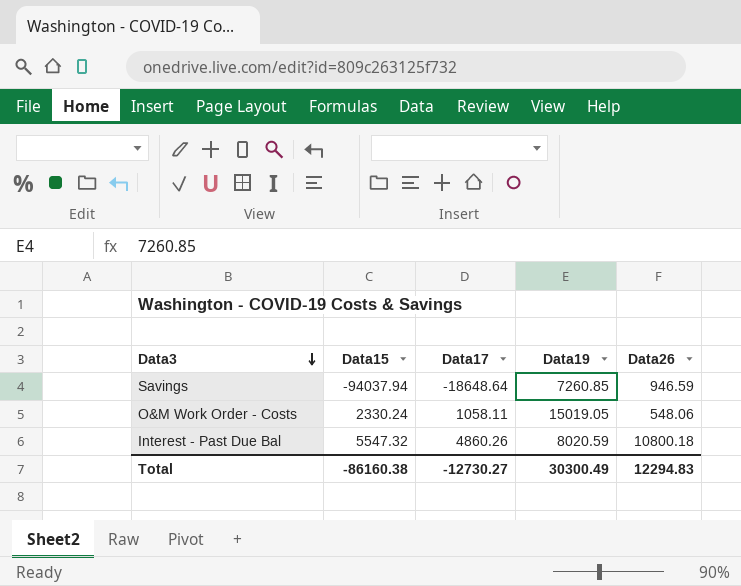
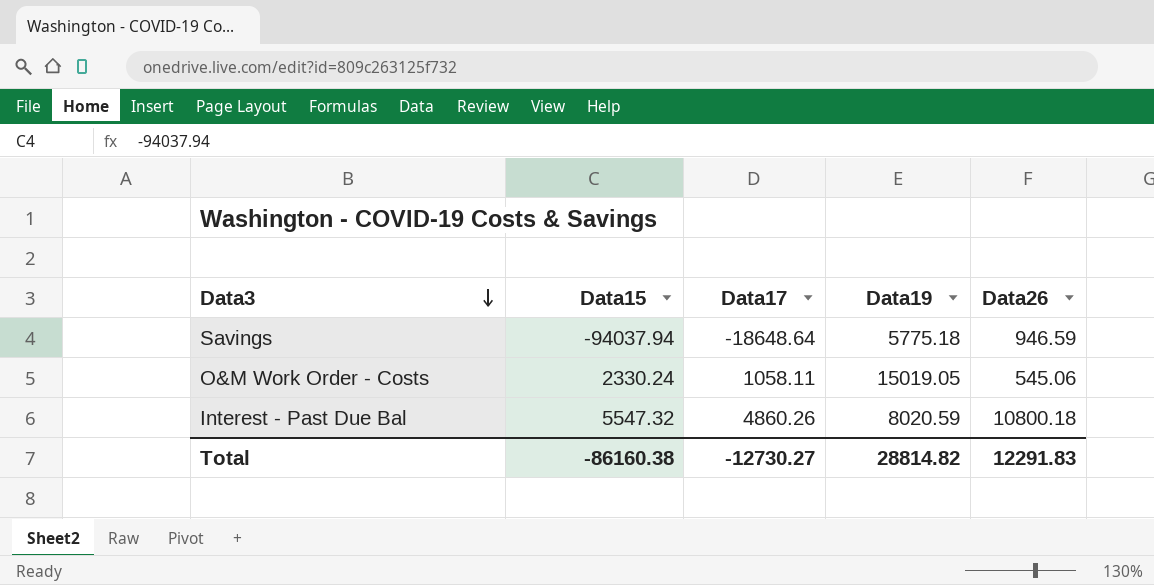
Savings | Data19: 7260.85 -> 5775.18
O&M Work Order - Costs | Data26: 548.06 -> 545.06
Total | Data19: 30300.49 -> 28814.82
Total | Data26: 12294.83 -> 12291.83

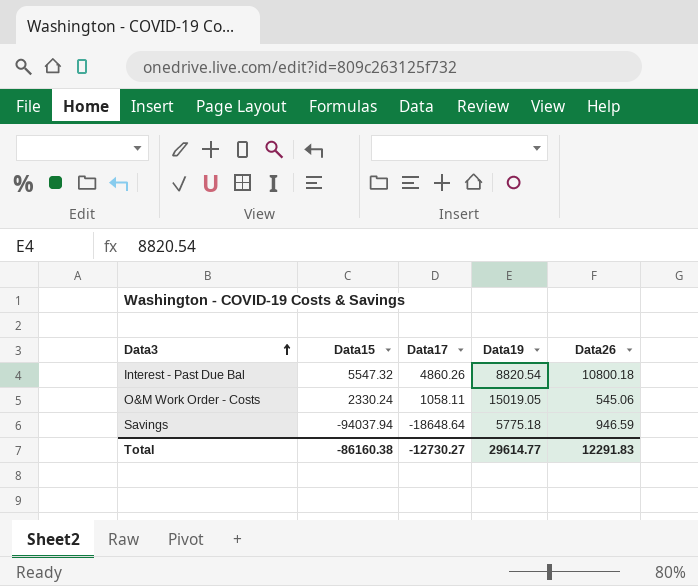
row order: Data3 descending -> Data3 ascending
Interest - Past Due Bal | Data19: 8020.59 -> 8820.54
Total | Data19: 28814.82 -> 29614.77

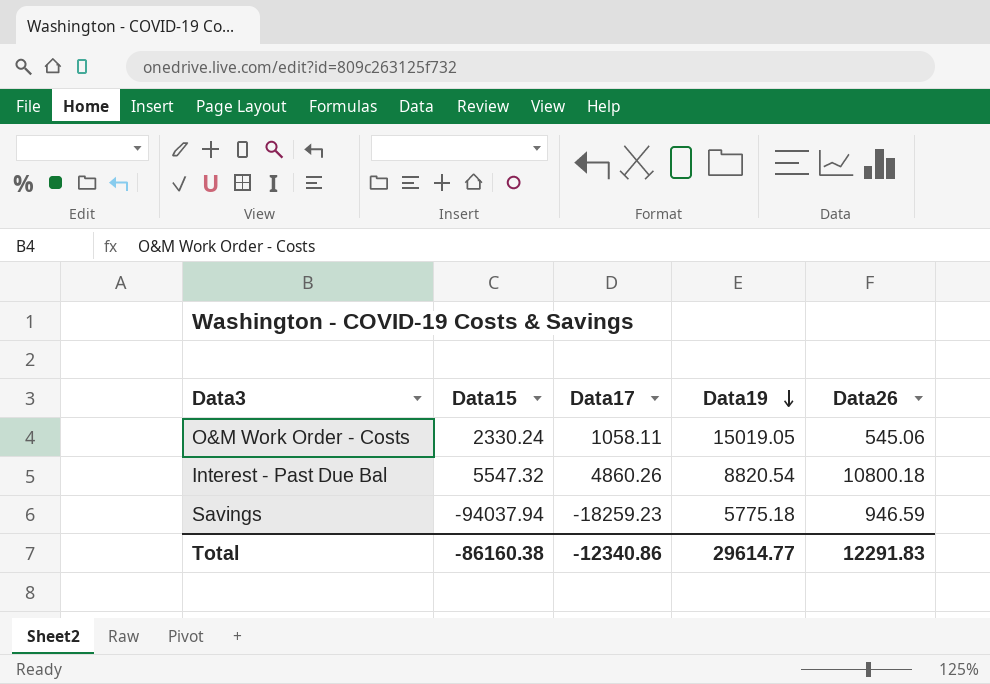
row order: Data3 ascending -> Data19 descending
Savings | Data17: -18648.64 -> -18259.23
Total | Data17: -12730.27 -> -12340.86

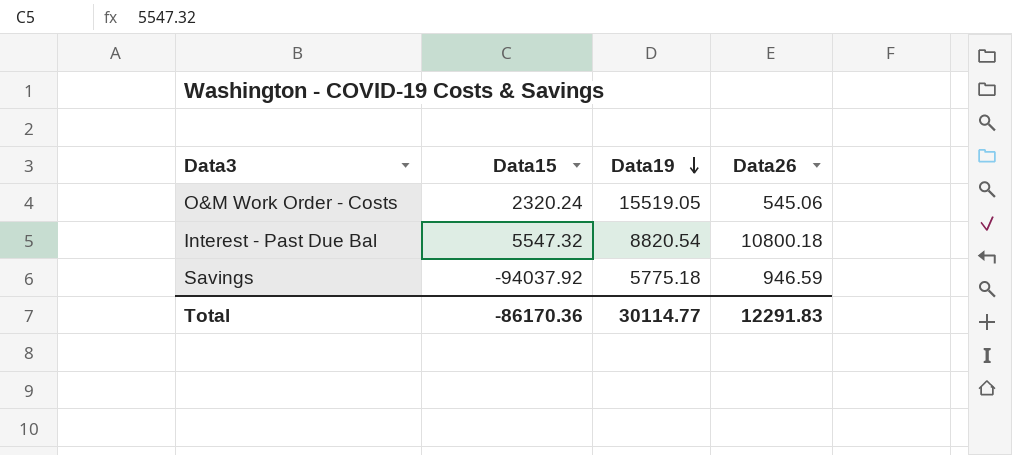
column Data17 | position: 3 -> none
O&M Work Order - Costs | Data15: 2330.24 -> 2320.24
O&M Work Order - Costs | Data19: 15019.05 -> 15519.05
Savings | Data15: -94037.94 -> -94037.92
Total | Data15: -86160.38 -> -86170.36
Total | Data19: 29614.77 -> 30114.77

